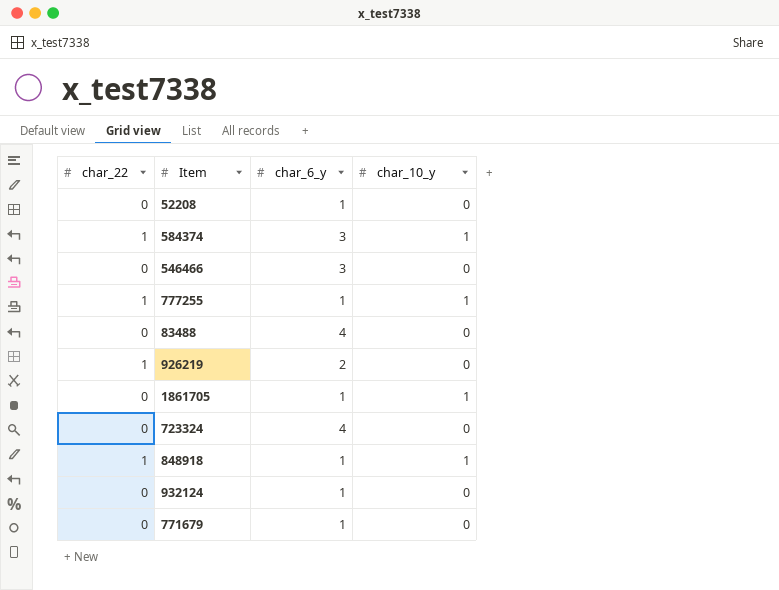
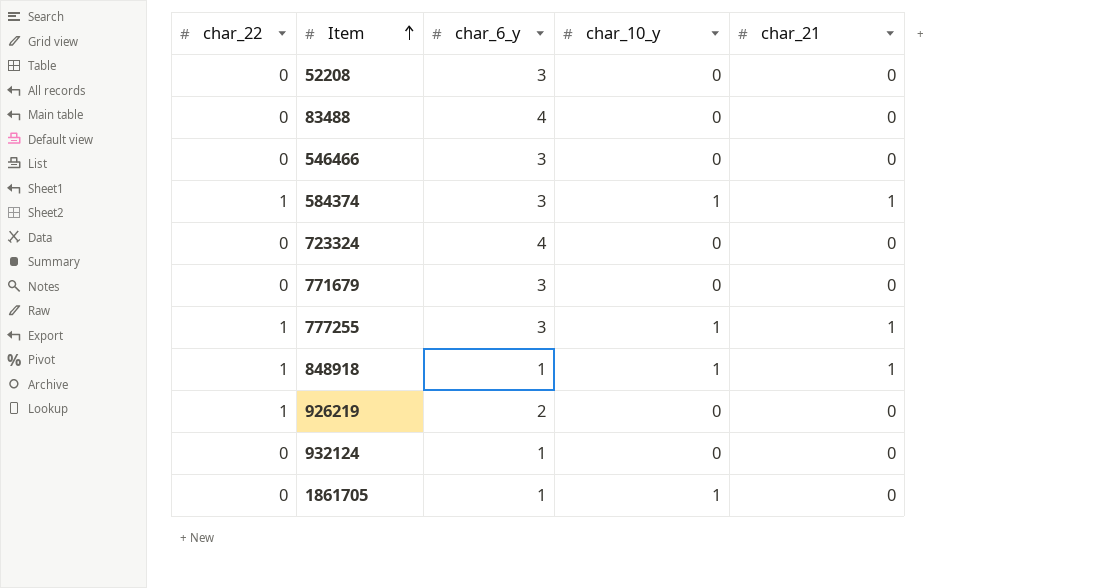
row order: none -> Item ascending
column char_21 | position: none -> 5
52208 | char_6_y: 1 -> 3
771679 | char_6_y: 1 -> 3
777255 | char_6_y: 1 -> 3

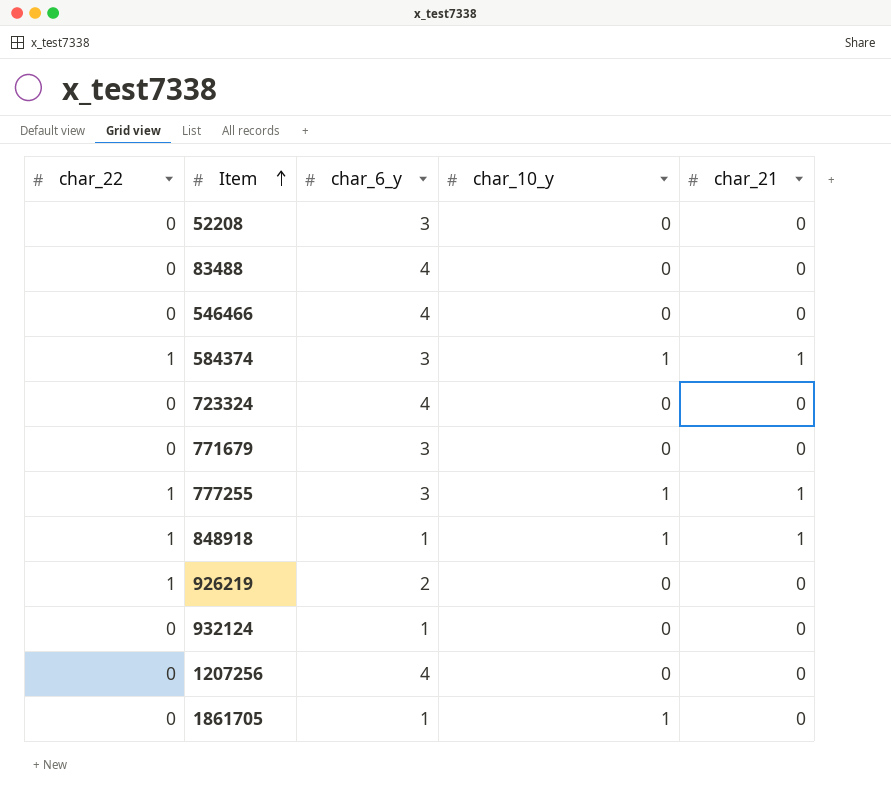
546466 | char_6_y: 3 -> 4
row 1207256: none -> 0 | 4 | 0 | 0

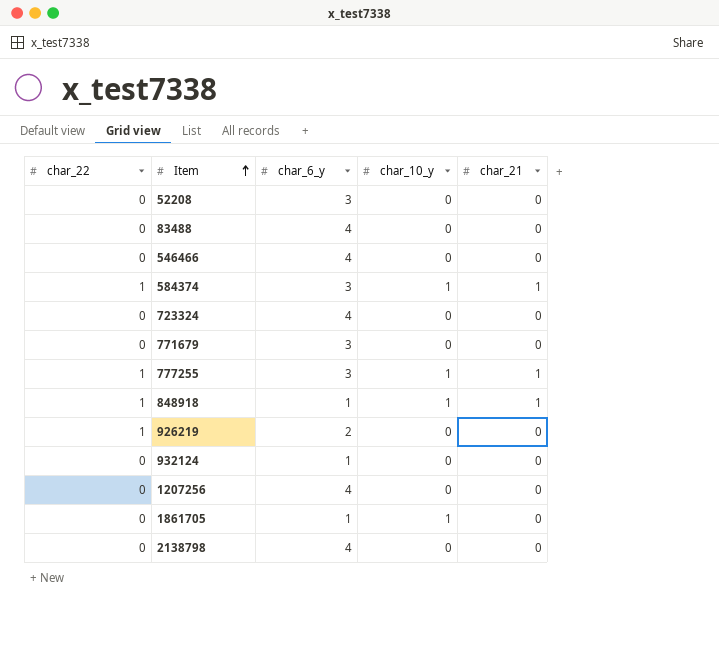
row 2138798: none -> 0 | 4 | 0 | 0

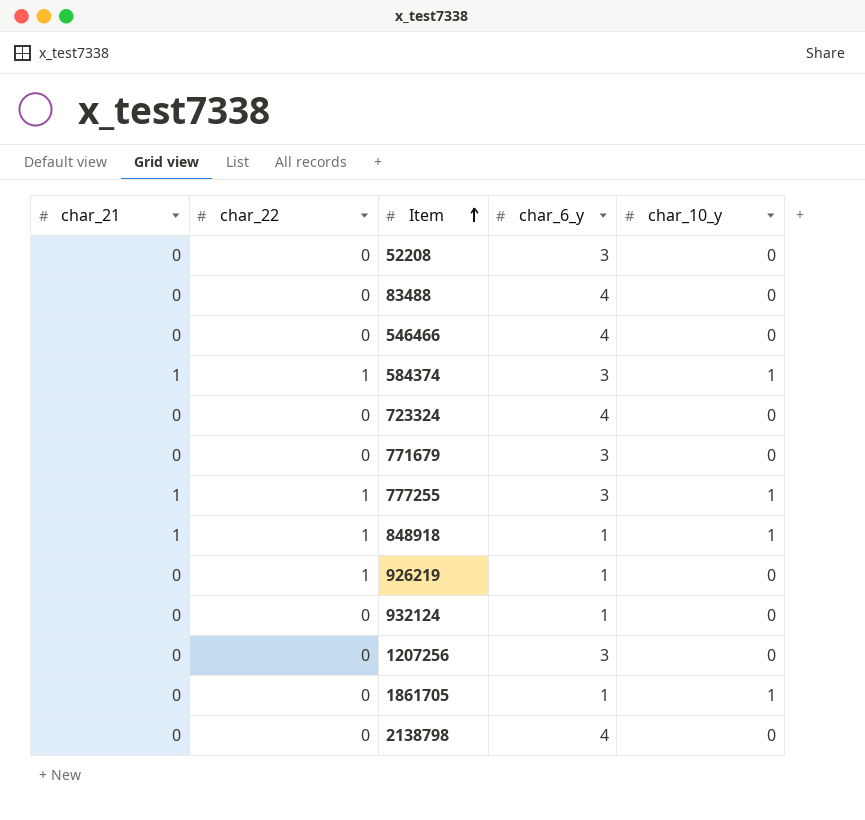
column char_21 | position: 5 -> 1
926219 | char_6_y: 2 -> 1
1207256 | char_6_y: 4 -> 3

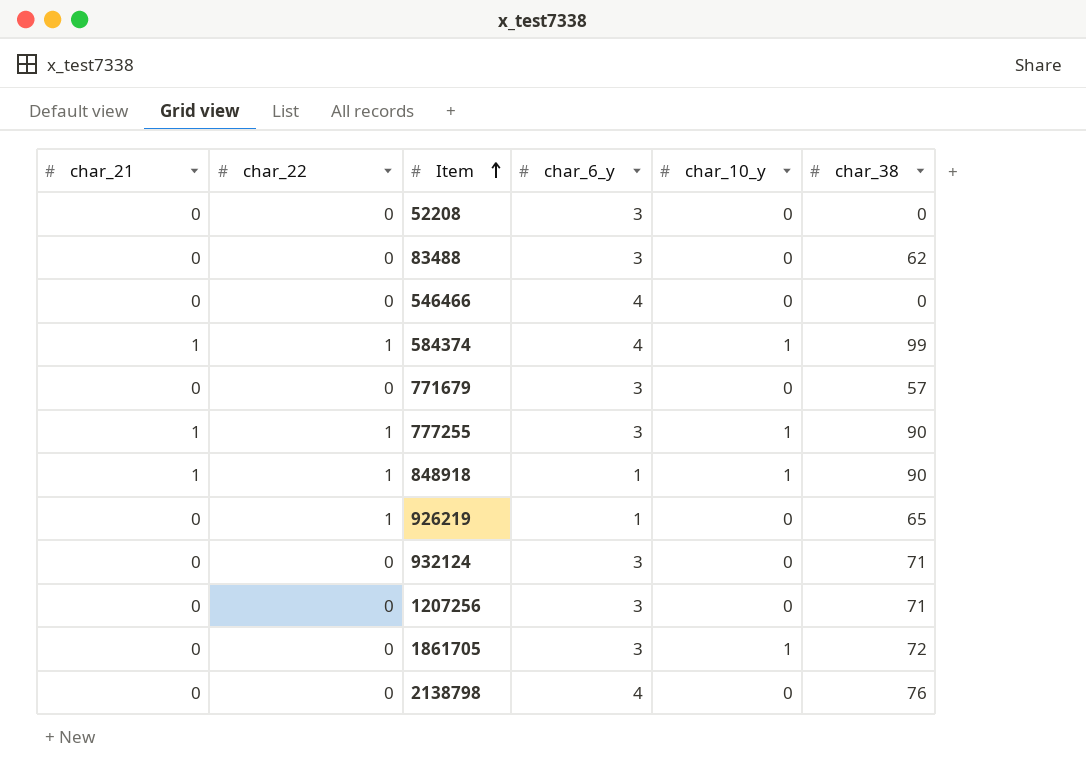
column char_38 | position: none -> 6
row 723324: 0 | 0 | 4 | 0 -> none
83488 | char_6_y: 4 -> 3
584374 | char_6_y: 3 -> 4
932124 | char_6_y: 1 -> 3
1861705 | char_6_y: 1 -> 3

